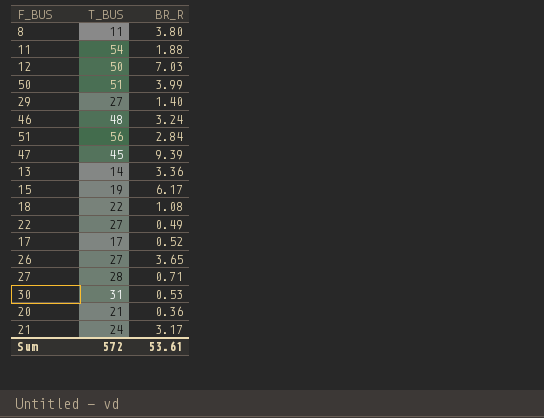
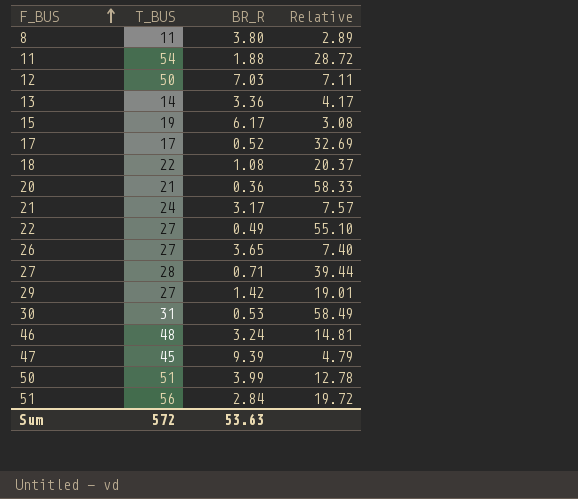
row order: none -> F_BUS ascending
column Relative | formula: none -> [T_BUS] / [BR_R]
29 | BR_R: 1.40 -> 1.42
Sum | BR_R: 53.61 -> 53.63

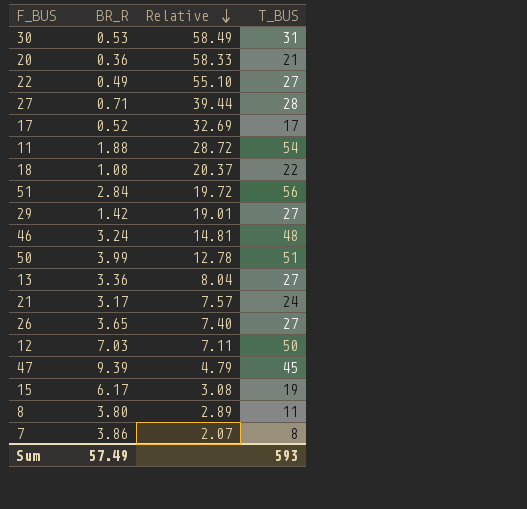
row order: F_BUS ascending -> Relative descending
column T_BUS | position: 2 -> 4
13 | Relative: 4.17 -> 8.04
13 | T_BUS: 14 -> 27
row 7: none -> 3.86 | 2.07 | 8
Sum | BR_R: 53.63 -> 57.49
Sum | T_BUS: 572 -> 593

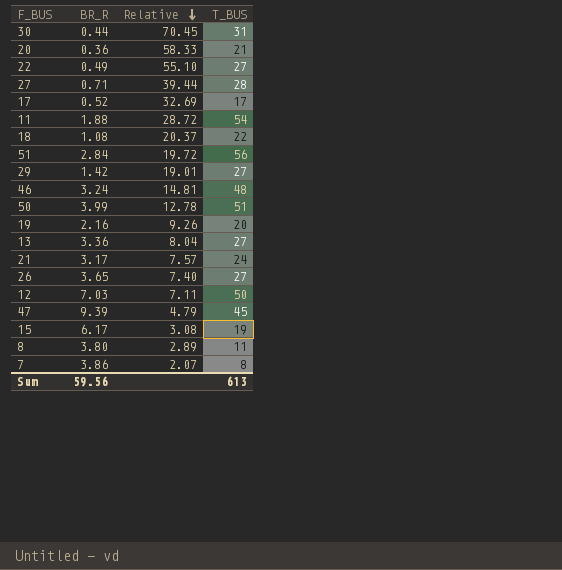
30 | BR_R: 0.53 -> 0.44
30 | Relative: 58.49 -> 70.45
row 19: none -> 2.16 | 9.26 | 20
Sum | BR_R: 57.49 -> 59.56
Sum | T_BUS: 593 -> 613

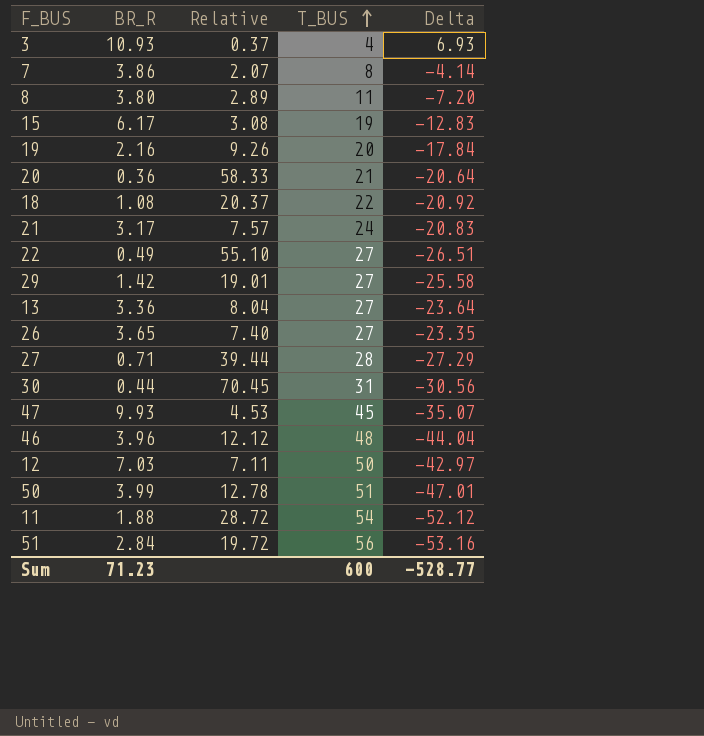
row order: Relative descending -> T_BUS ascending
column Delta | formula: none -> [BR_R] - [T_BUS]
row 17: 0.52 | 32.69 | 17 -> none
row 3: none -> 10.93 | 0.37 | 4 | 6.93
47 | BR_R: 9.39 -> 9.93
47 | Relative: 4.79 -> 4.53
46 | BR_R: 3.24 -> 3.96
46 | Relative: 14.81 -> 12.12
Sum | BR_R: 59.56 -> 71.23
Sum | T_BUS: 613 -> 600

